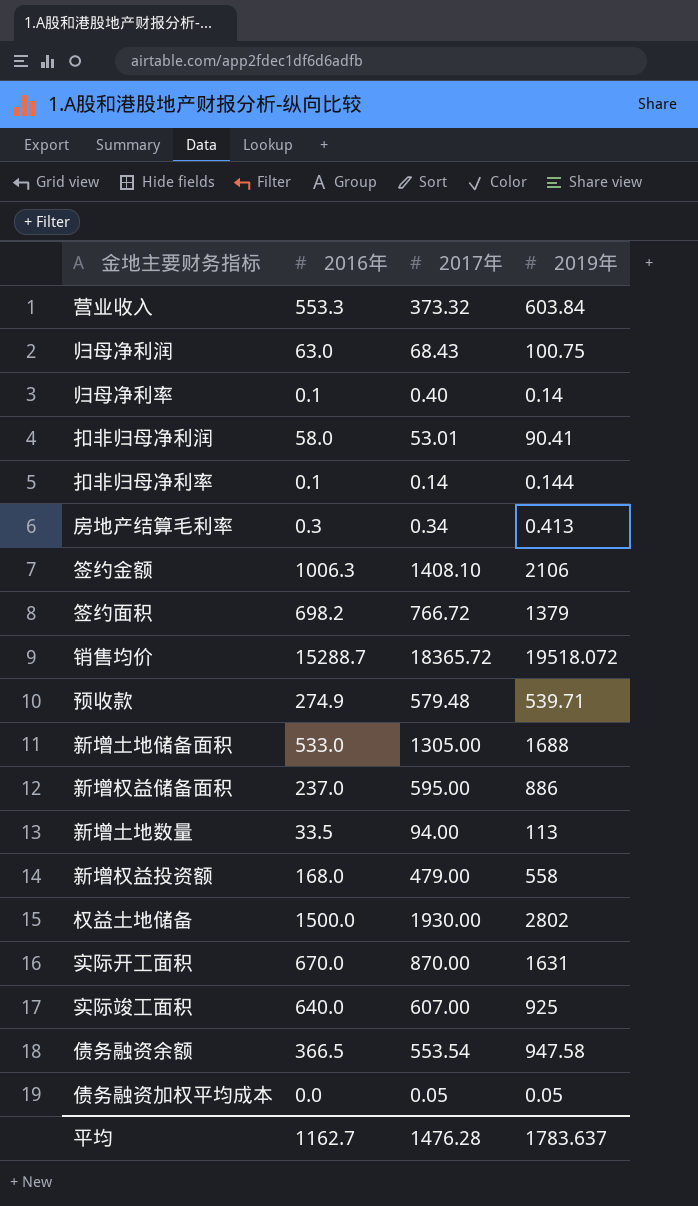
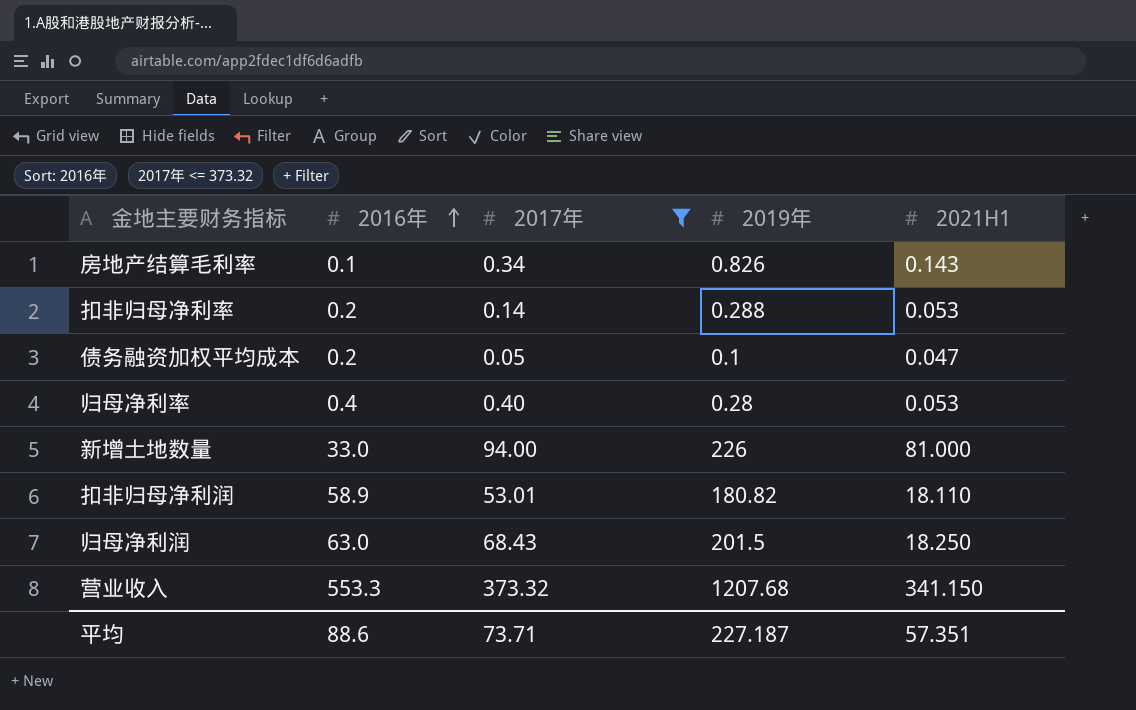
filter: none -> 2017年 <= 373.32
row order: none -> 2016年 ascending
column 2021H1 | position: none -> 5
房地产结算毛利率 | 2016年: 0.3 -> 0.1
房地产结算毛利率 | 2019年: 0.413 -> 0.826
扣非归母净利率 | 2016年: 0.1 -> 0.2
扣非归母净利率 | 2019年: 0.144 -> 0.288
债务融资加权平均成本 | 2016年: 0.0 -> 0.2
债务融资加权平均成本 | 2019年: 0.05 -> 0.1
归母净利率 | 2016年: 0.1 -> 0.4
归母净利率 | 2019年: 0.14 -> 0.28
新增土地数量 | 2016年: 33.5 -> 33.0
新增土地数量 | 2019年: 113 -> 226
扣非归母净利润 | 2016年: 58.0 -> 58.9
扣非归母净利润 | 2019年: 90.41 -> 180.82
归母净利润 | 2019年: 100.75 -> 201.5
营业收入 | 2019年: 603.84 -> 1207.68
平均 | 2016年: 1162.7 -> 88.6
平均 | 2017年: 1476.28 -> 73.71
平均 | 2019年: 1783.637 -> 227.187

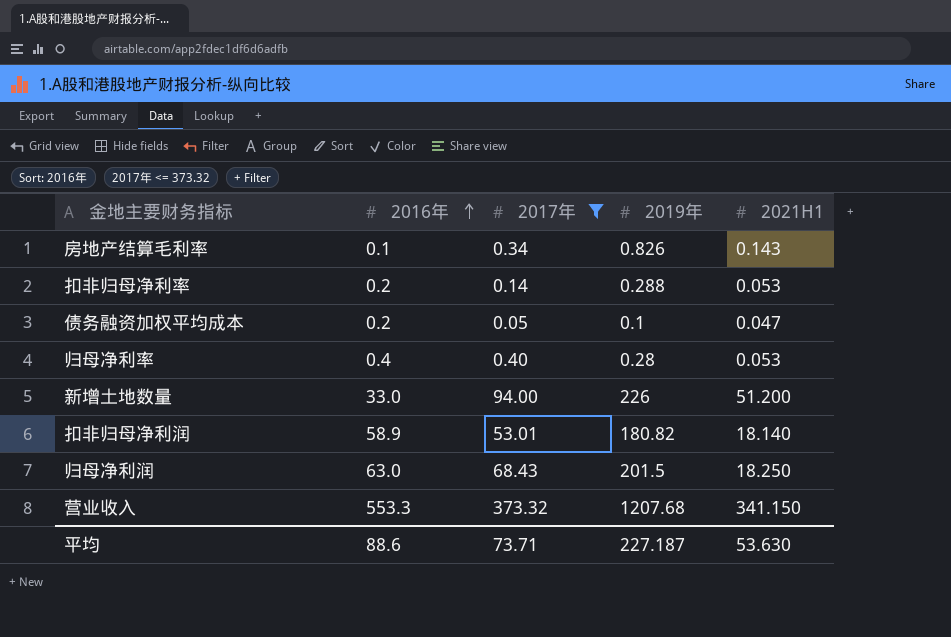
新增土地数量 | 2021H1: 81.000 -> 51.200
扣非归母净利润 | 2021H1: 18.110 -> 18.140
平均 | 2021H1: 57.351 -> 53.630

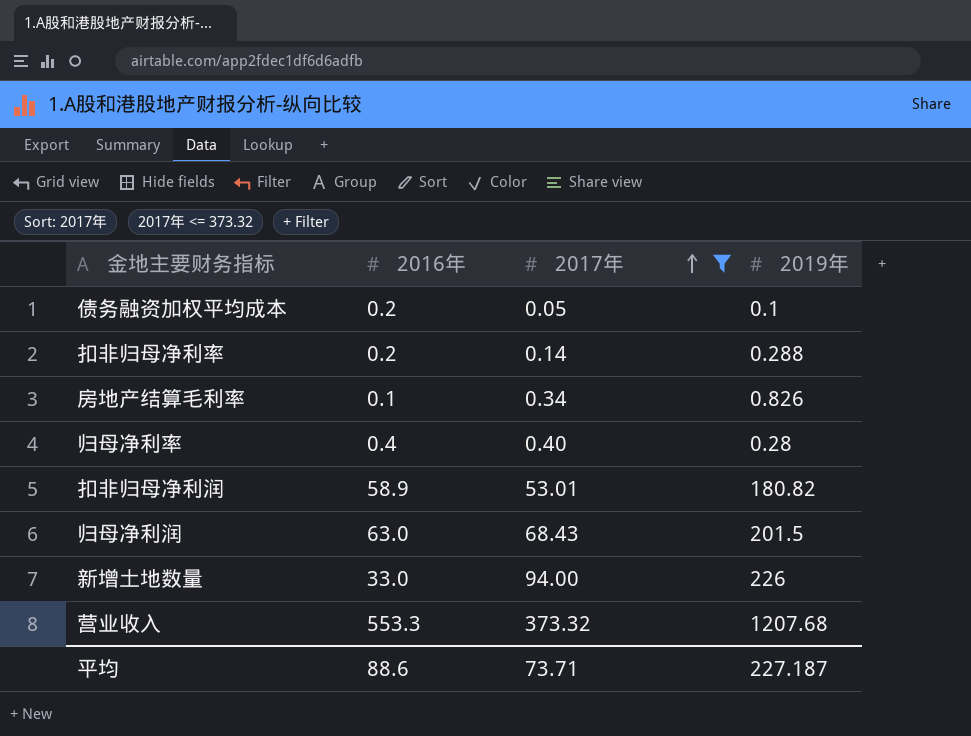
row order: 2016年 ascending -> 2017年 ascending
column 2021H1 | position: 5 -> none

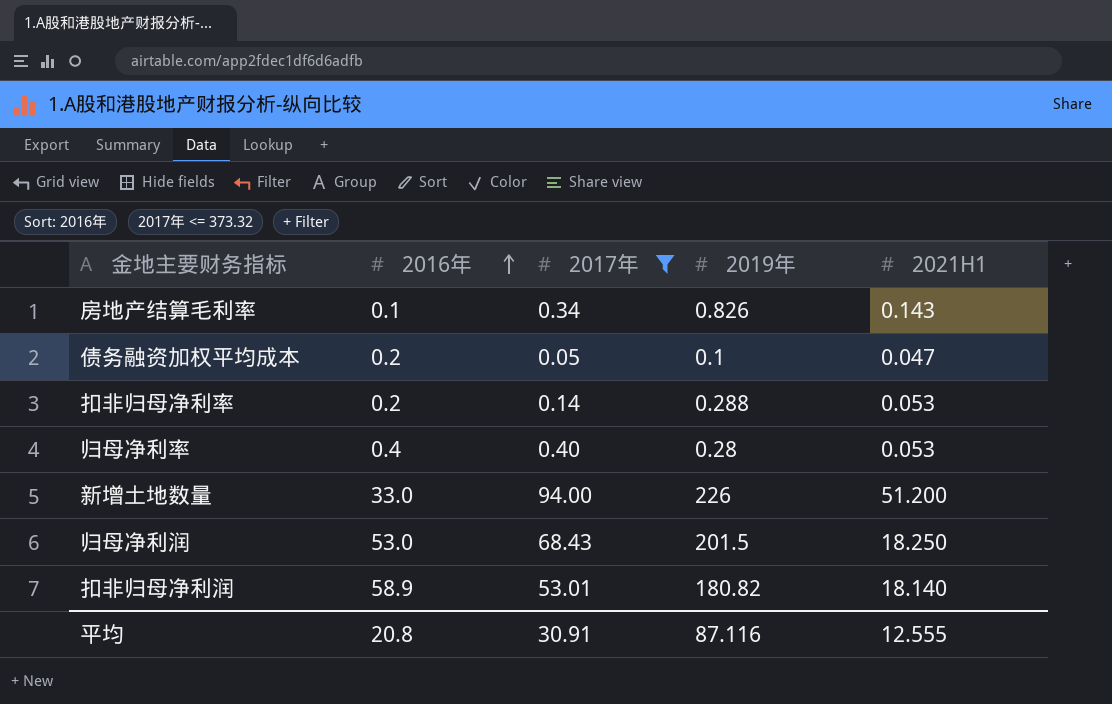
row order: 2017年 ascending -> 2016年 ascending
column 2021H1 | position: none -> 5
row 营业收入: 553.3 | 373.32 | 1207.68 -> none
归母净利润 | 2016年: 63.0 -> 53.0
平均 | 2016年: 88.6 -> 20.8
平均 | 2017年: 73.71 -> 30.91
平均 | 2019年: 227.187 -> 87.116

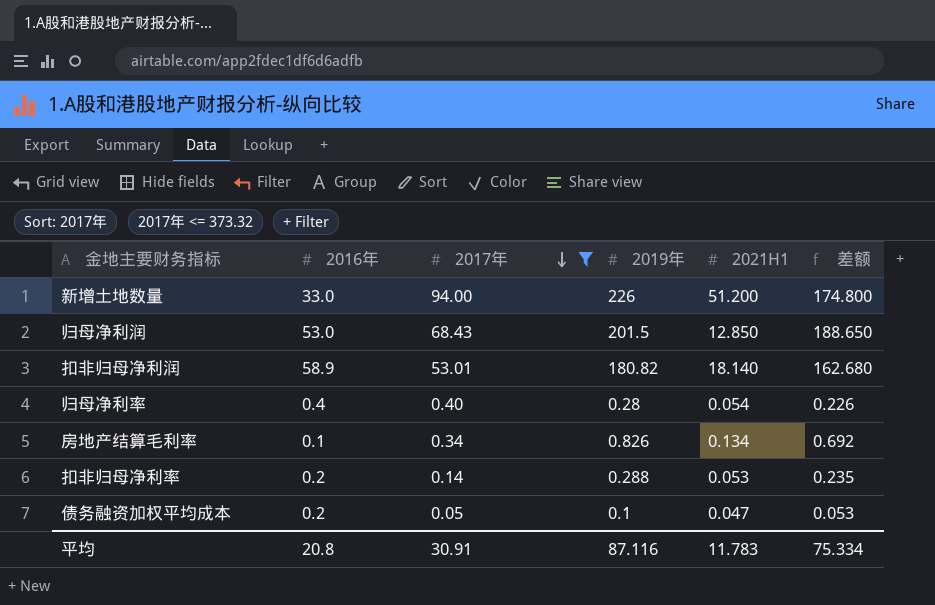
row order: 2016年 ascending -> 2017年 descending
column 差额 | formula: none -> [2019年] - [2021H1]
归母净利润 | 2021H1: 18.250 -> 12.850
归母净利率 | 2021H1: 0.053 -> 0.054
房地产结算毛利率 | 2021H1: 0.143 -> 0.134
平均 | 2021H1: 12.555 -> 11.783

